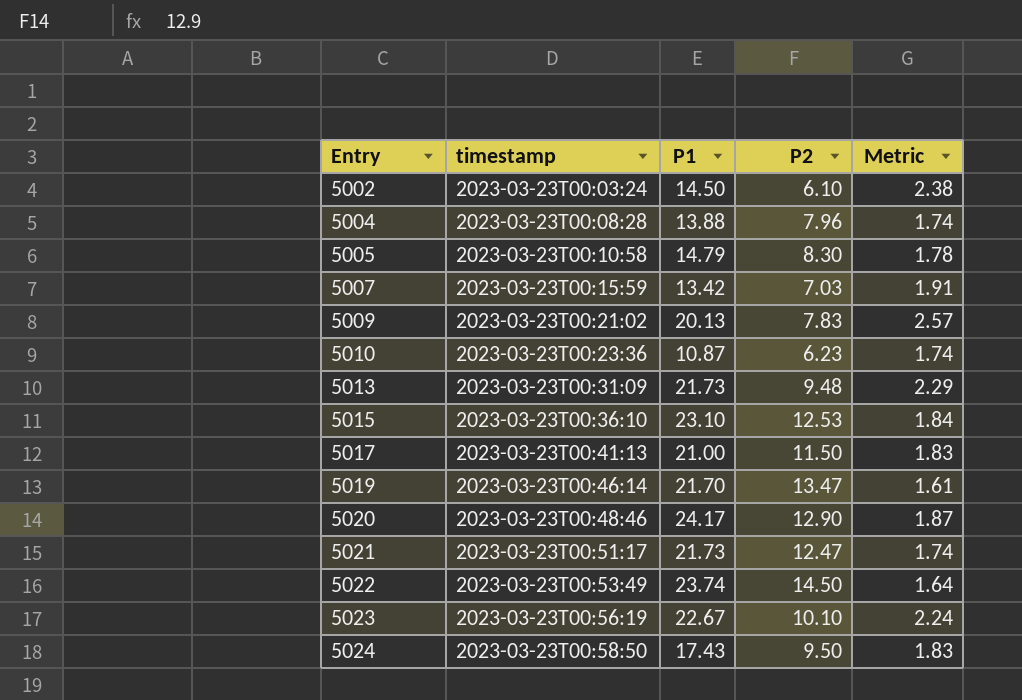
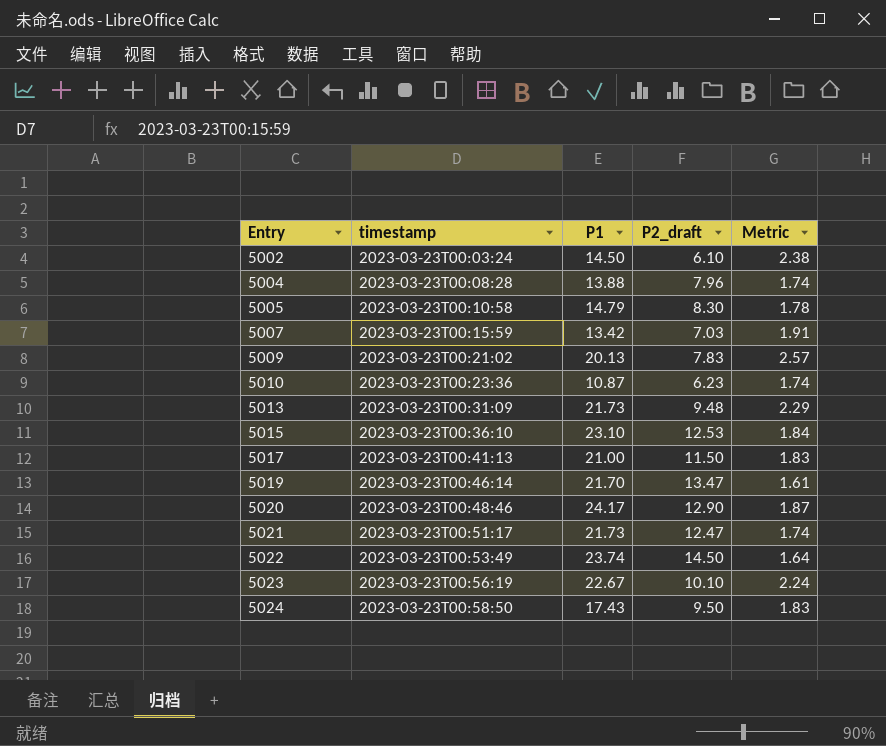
column name: P2 -> P2_draft

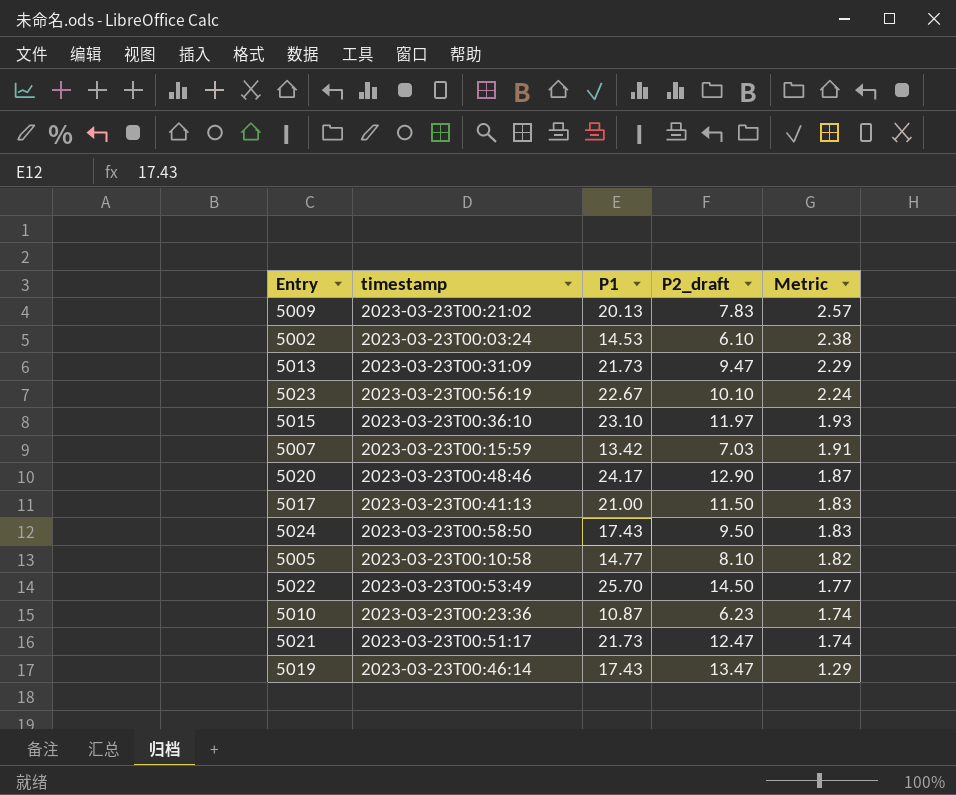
row order: Entry ascending -> Metric descending
row 5004: 2023-03-23T00:08:28 | 13.88 | 7.96 | 1.74 -> none
5002 | P1: 14.50 -> 14.53
5013 | P2_draft: 9.48 -> 9.47
5015 | P2_draft: 12.53 -> 11.97
5015 | Metric: 1.84 -> 1.93
5005 | P1: 14.79 -> 14.77
5005 | P2_draft: 8.30 -> 8.10
5005 | Metric: 1.78 -> 1.82
5022 | P1: 23.74 -> 25.70
5022 | Metric: 1.64 -> 1.77
5019 | P1: 21.70 -> 17.43
5019 | Metric: 1.61 -> 1.29

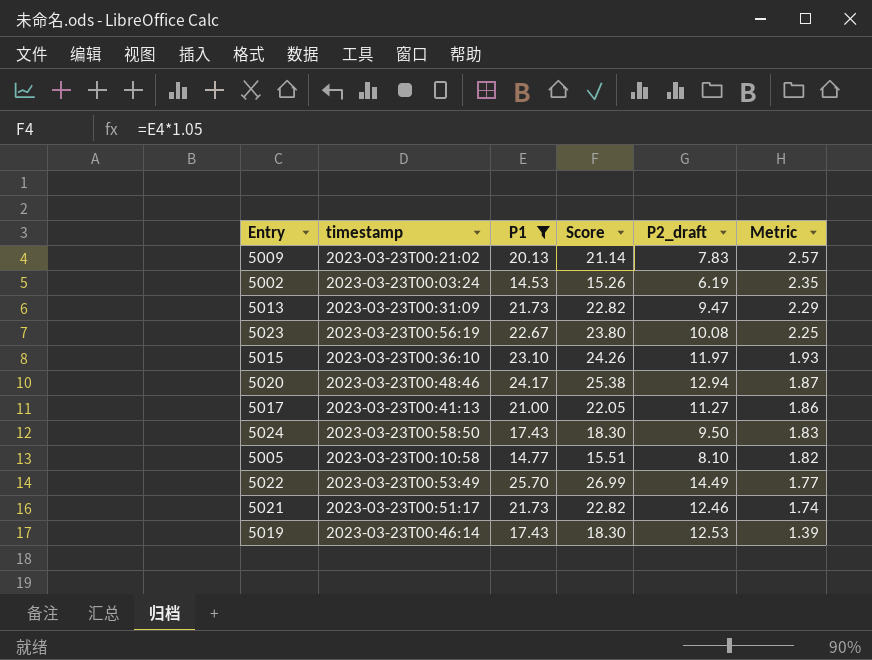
filter: none -> P1 >= 14.53
column Score | formula: none -> [P1] * 1.05
5002 | P2_draft: 6.10 -> 6.19
5002 | Metric: 2.38 -> 2.35
5023 | P2_draft: 10.10 -> 10.08
5023 | Metric: 2.24 -> 2.25
5020 | P2_draft: 12.90 -> 12.94
5017 | P2_draft: 11.50 -> 11.27
5017 | Metric: 1.83 -> 1.86
5022 | P2_draft: 14.50 -> 14.49
5021 | P2_draft: 12.47 -> 12.46
5019 | P2_draft: 13.47 -> 12.53
5019 | Metric: 1.29 -> 1.39

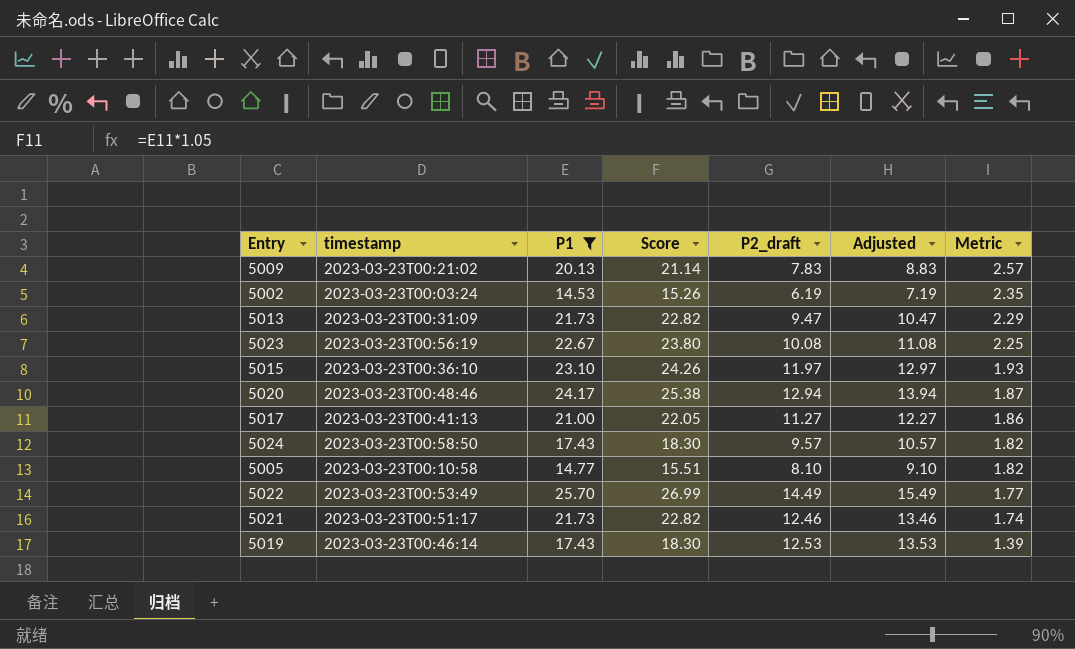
column Adjusted | formula: none -> [P2_draft] + 1
5024 | P2_draft: 9.50 -> 9.57
5024 | Metric: 1.83 -> 1.82

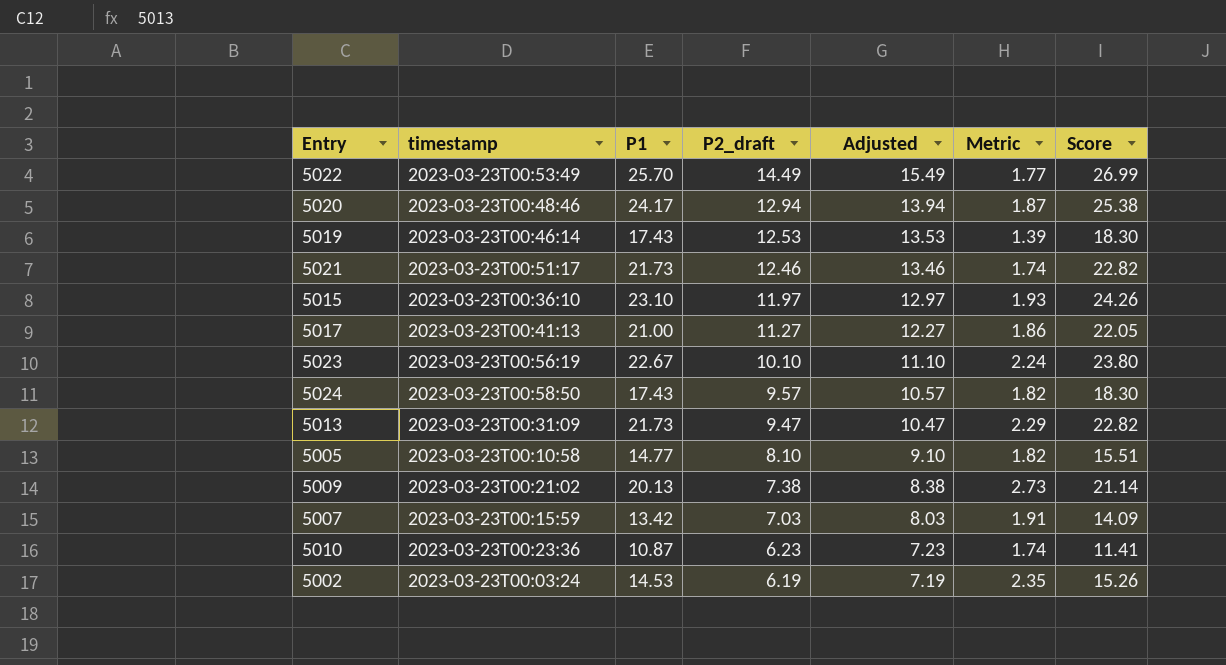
filter: P1 >= 14.53 -> none
row order: Metric descending -> P2_draft descending
column Score | position: 4 -> 7
5023 | P2_draft: 10.08 -> 10.10
5023 | Adjusted: 11.08 -> 11.10
5023 | Metric: 2.25 -> 2.24
5009 | P2_draft: 7.83 -> 7.38
5009 | Adjusted: 8.83 -> 8.38
5009 | Metric: 2.57 -> 2.73

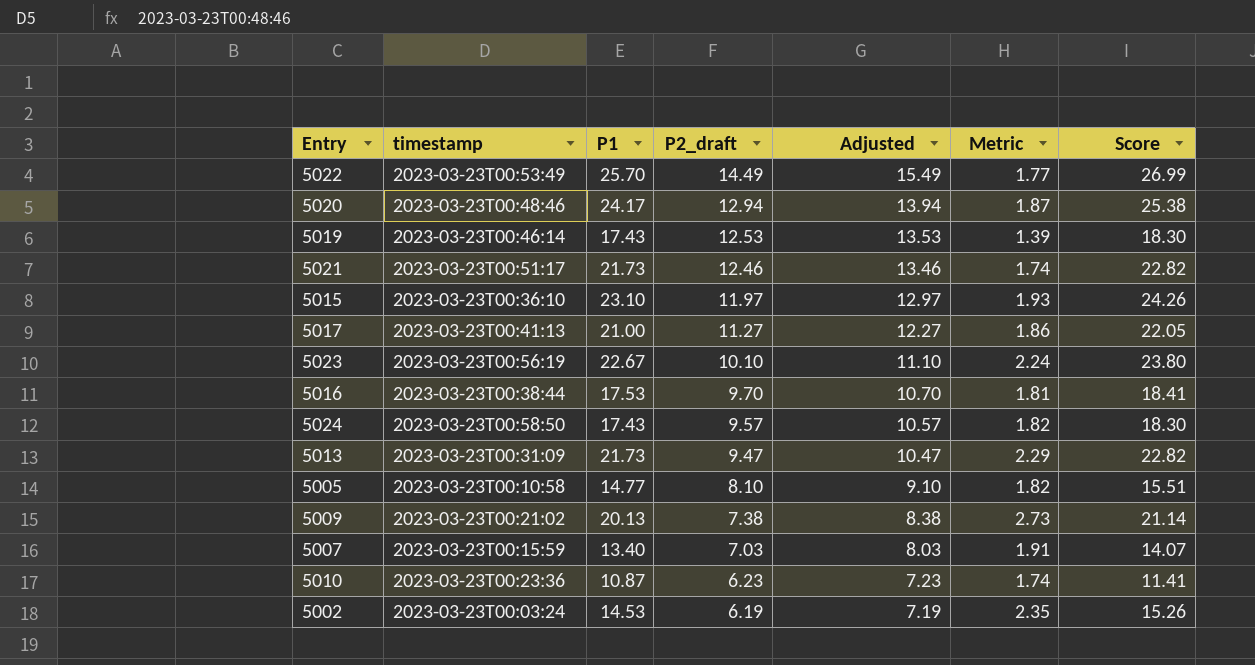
row 5016: none -> 2023-03-23T00:38:44 | 17.53 | 9.70 | 10.70 | 1.81 | 18.41
5007 | P1: 13.42 -> 13.40
5007 | Score: 14.09 -> 14.07

